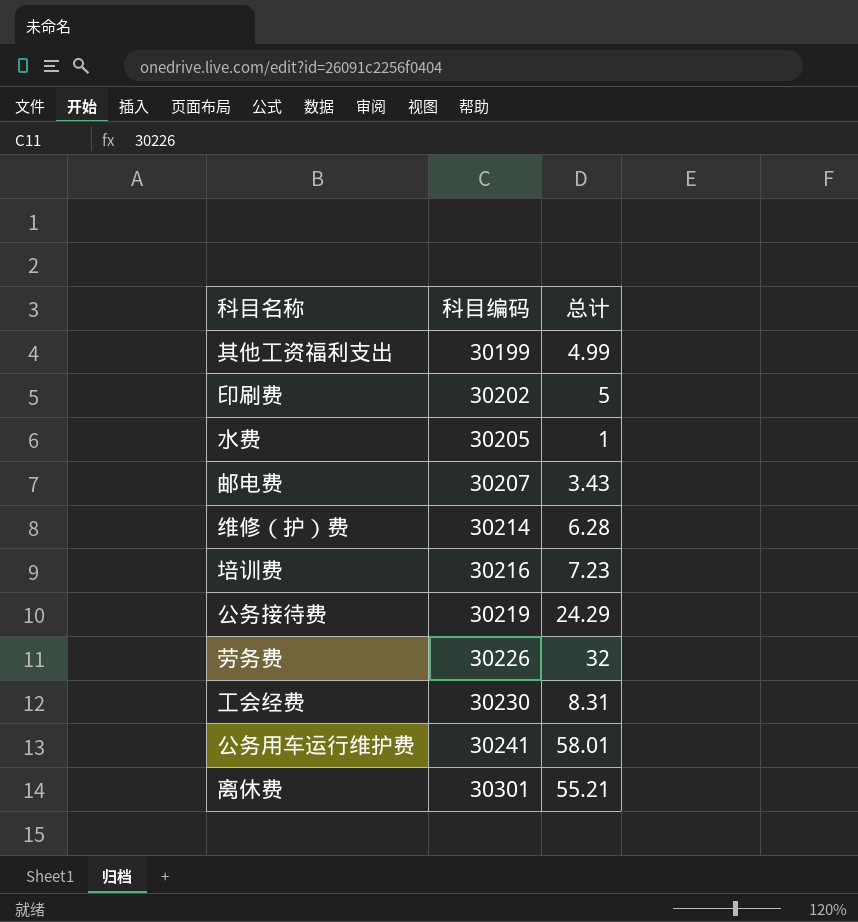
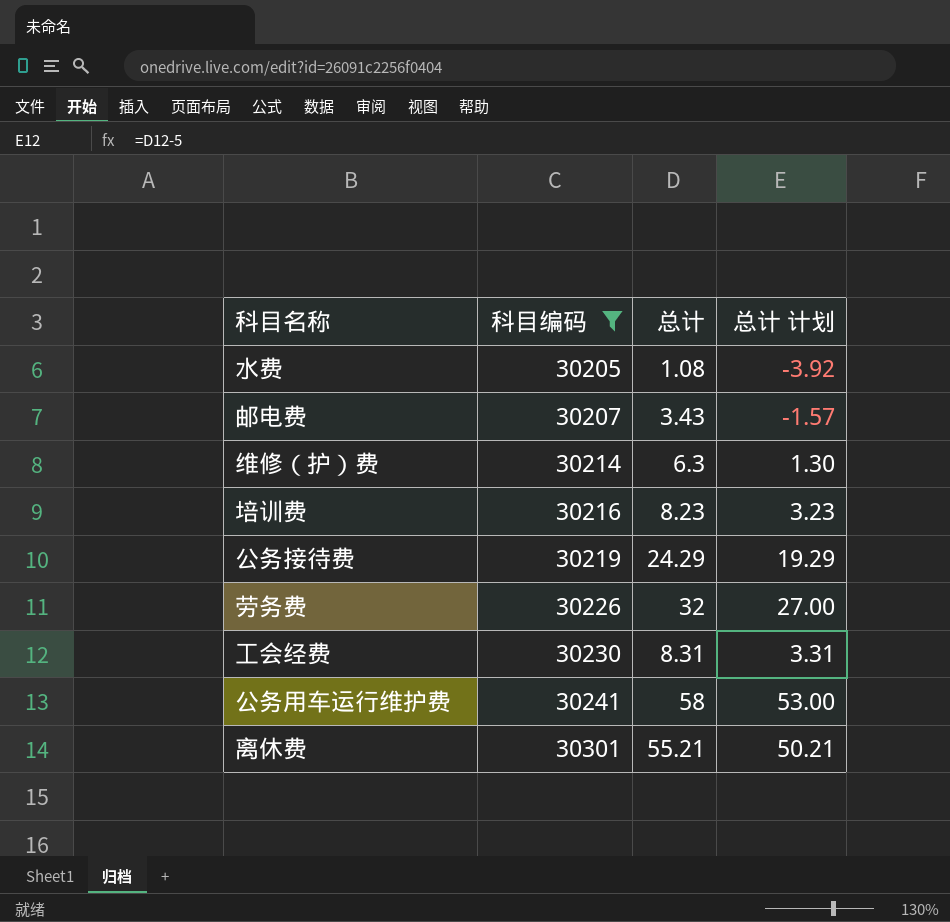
filter: none -> 科目编码 >= 30205
column 总计 计划 | formula: none -> [总计] - 5
水费 | 总计: 1 -> 1.08
维修（护）费 | 总计: 6.28 -> 6.3
培训费 | 总计: 7.23 -> 8.23
公务用车运行维护费 | 总计: 58.01 -> 58

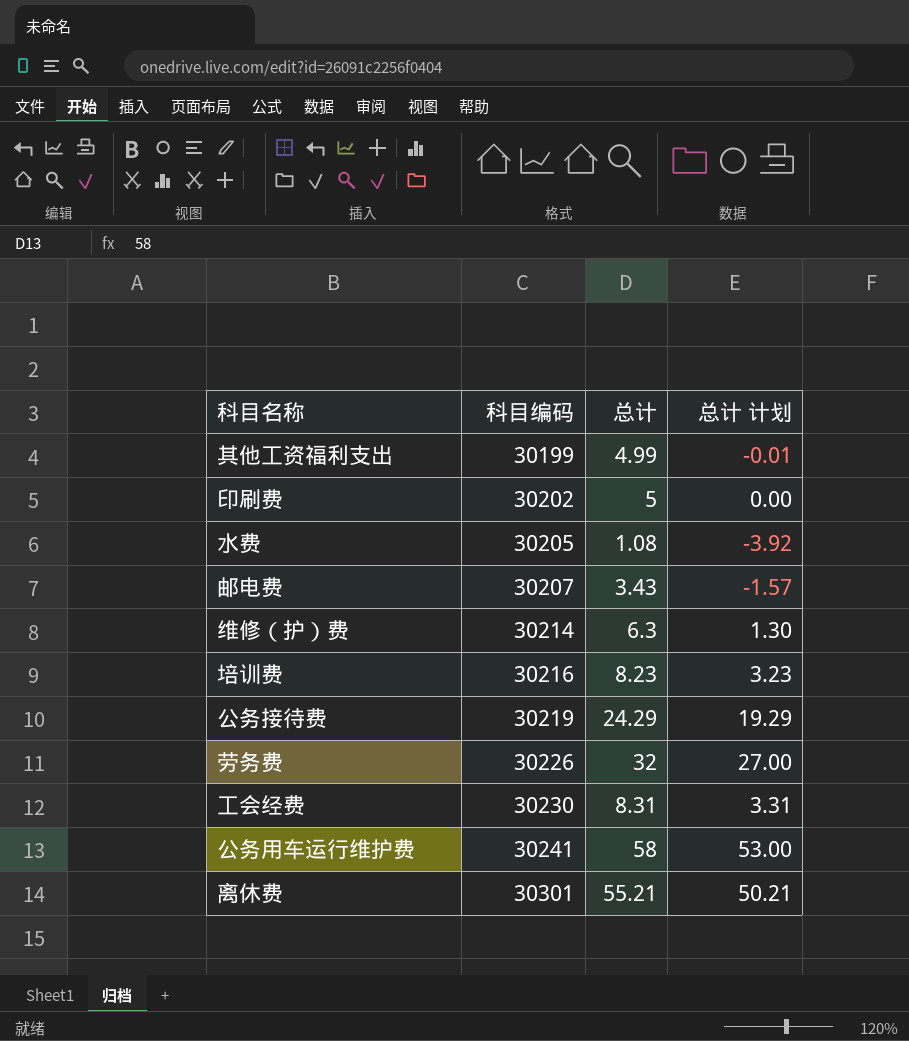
filter: 科目编码 >= 30205 -> none

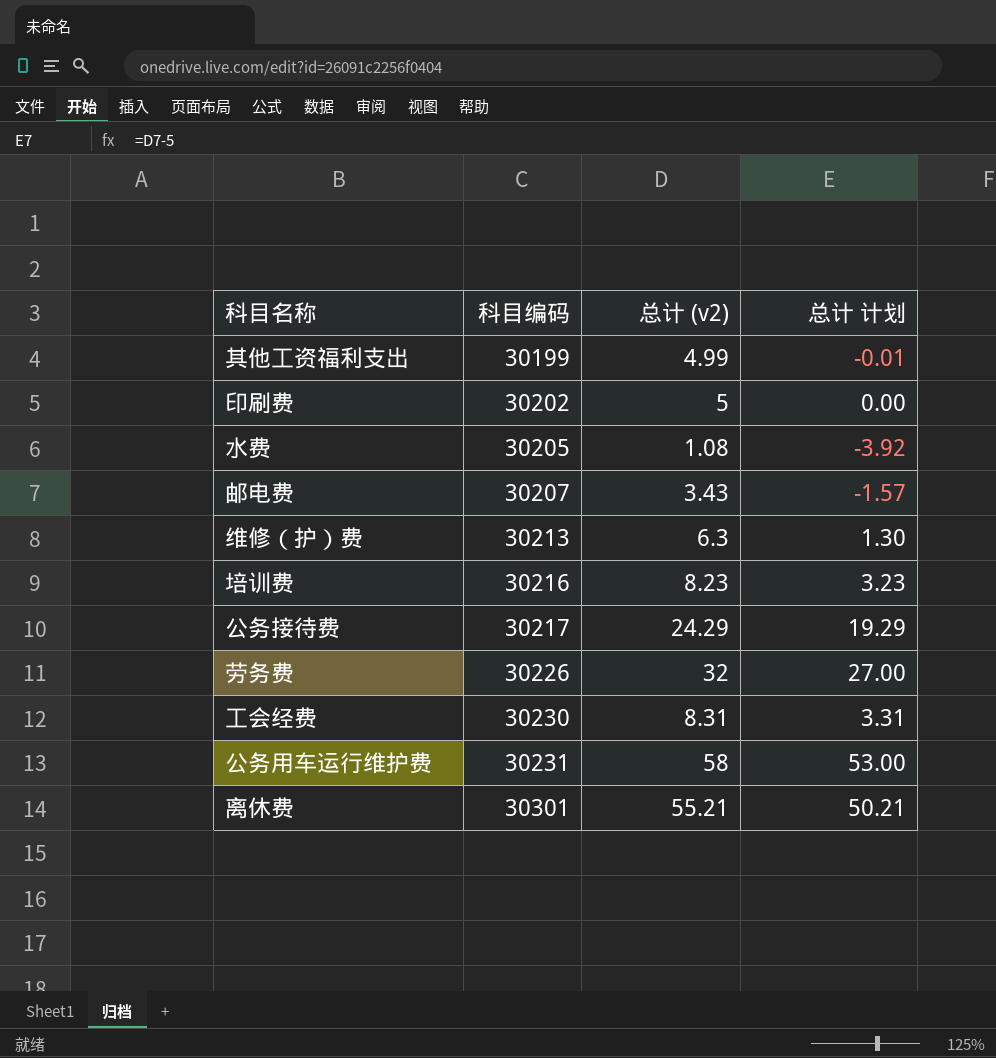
column name: 总计 -> 总计 (v2)
维修（护）费 | 科目编码: 30214 -> 30213
公务接待费 | 科目编码: 30219 -> 30217
公务用车运行维护费 | 科目编码: 30241 -> 30231

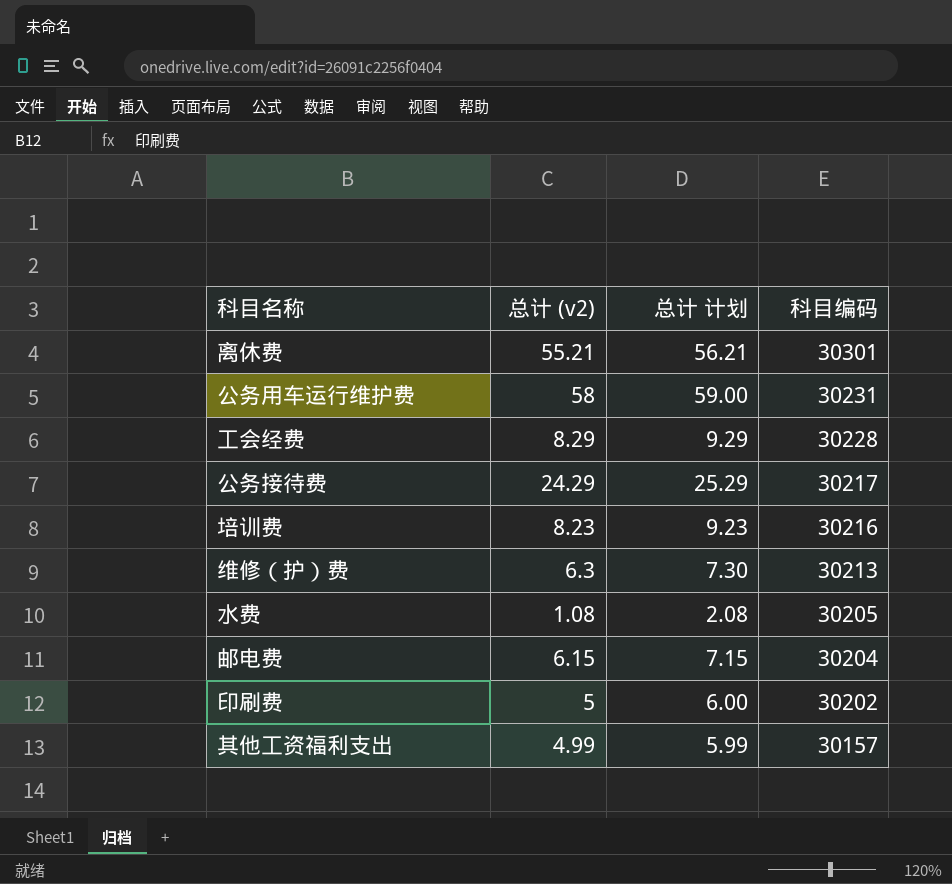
row order: 科目编码 ascending -> 科目编码 descending
column 总计 计划 | formula: [总计 (v2)] - 5 -> [总计 (v2)] + 1
column 科目编码 | position: 2 -> 4
row 劳务费: 30226 | 32 | 27.00 -> none
工会经费 | 总计 (v2): 8.31 -> 8.29
工会经费 | 科目编码: 30230 -> 30228
邮电费 | 总计 (v2): 3.43 -> 6.15
邮电费 | 科目编码: 30207 -> 30204
其他工资福利支出 | 科目编码: 30199 -> 30157

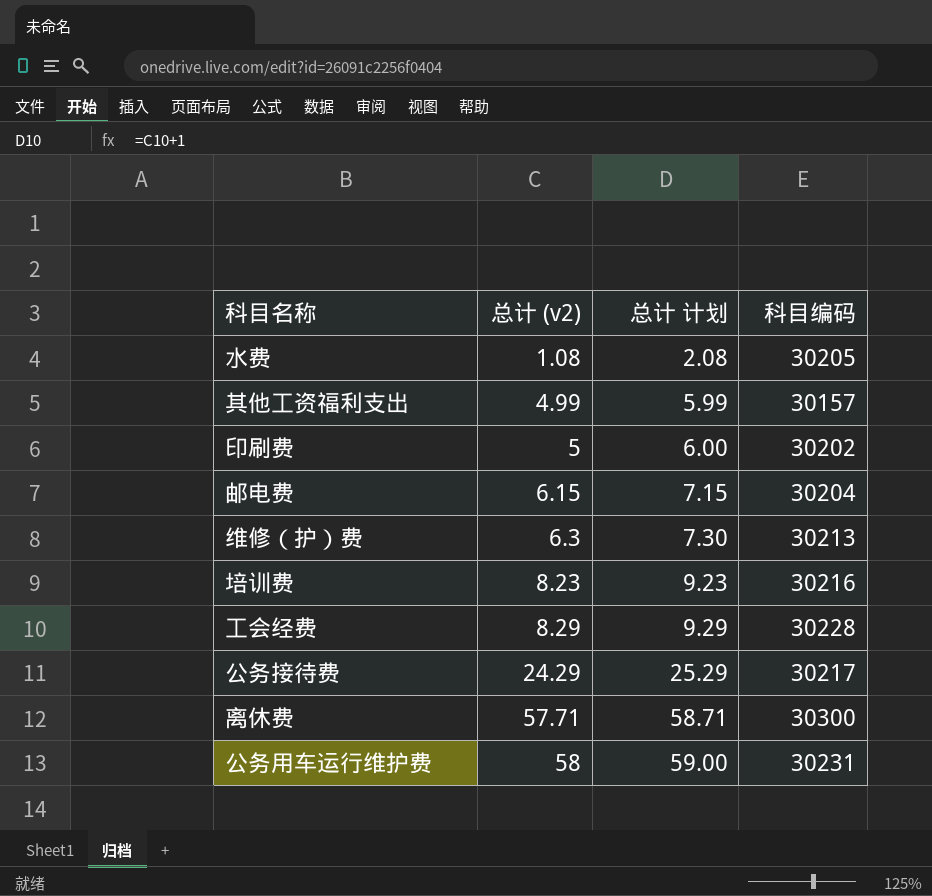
row order: 科目编码 descending -> 总计 (v2) ascending
离休费 | 总计 (v2): 55.21 -> 57.71
离休费 | 总计 计划: 56.21 -> 58.71
离休费 | 科目编码: 30301 -> 30300

